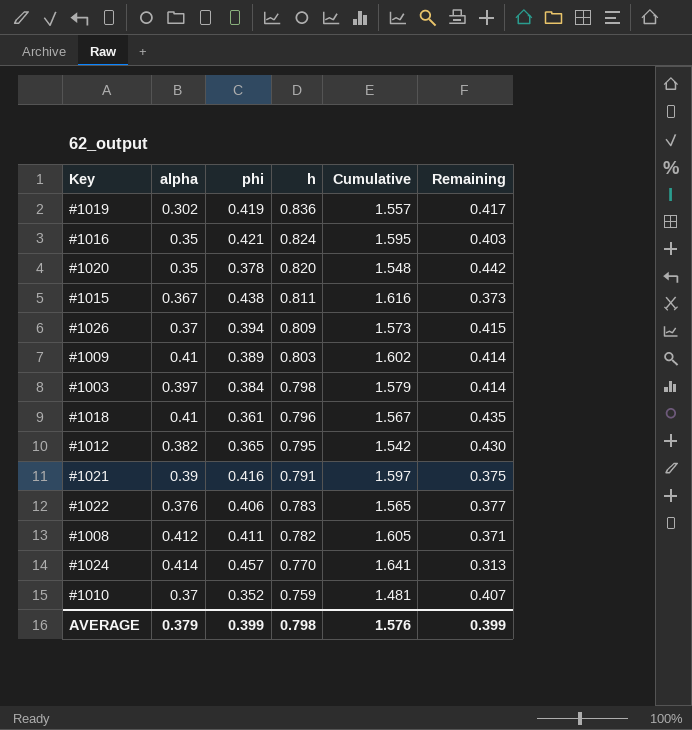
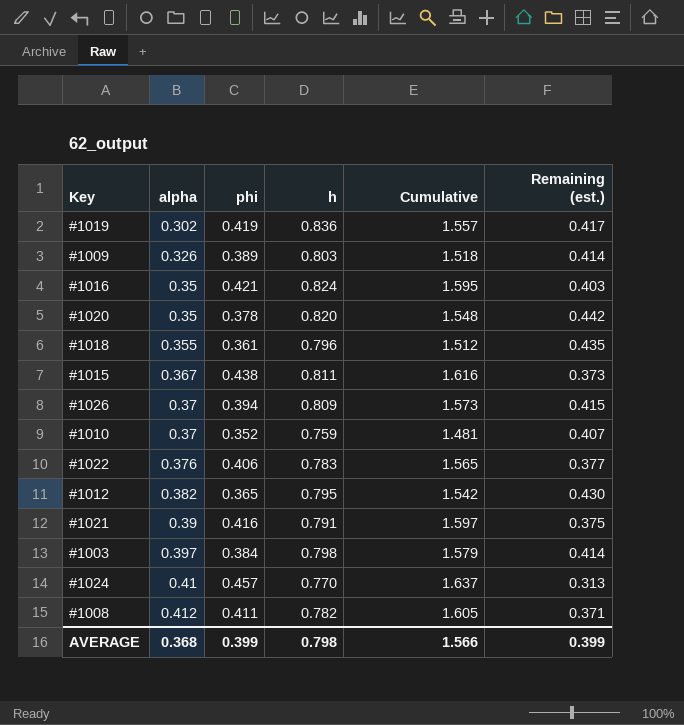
row order: h descending -> alpha ascending
column name: Remaining -> Remaining (est.)
#1009 | alpha: 0.41 -> 0.326
#1009 | Cumulative: 1.602 -> 1.518
#1018 | alpha: 0.41 -> 0.355
#1018 | Cumulative: 1.567 -> 1.512
#1024 | alpha: 0.414 -> 0.41
#1024 | Cumulative: 1.641 -> 1.637
AVERAGE | alpha: 0.379 -> 0.368
AVERAGE | Cumulative: 1.576 -> 1.566

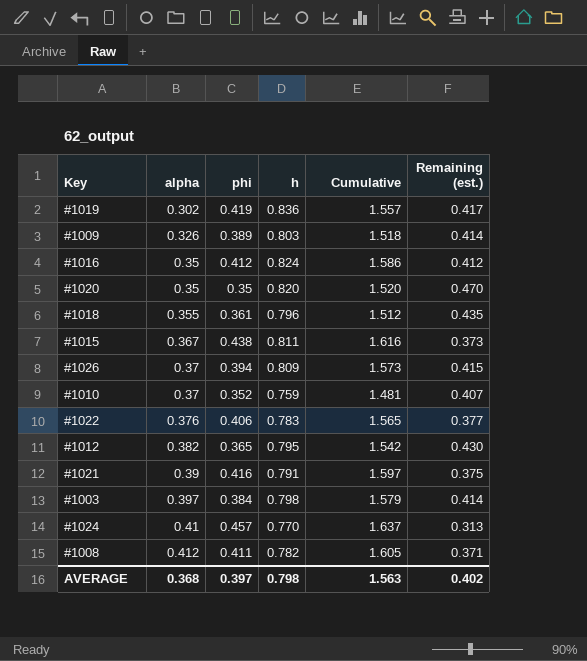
#1016 | phi: 0.421 -> 0.412
#1016 | Cumulative: 1.595 -> 1.586
#1016 | Remaining (est.): 0.403 -> 0.412
#1020 | phi: 0.378 -> 0.35
#1020 | Cumulative: 1.548 -> 1.520
#1020 | Remaining (est.): 0.442 -> 0.470
AVERAGE | phi: 0.399 -> 0.397
AVERAGE | Cumulative: 1.566 -> 1.563
AVERAGE | Remaining (est.): 0.399 -> 0.402

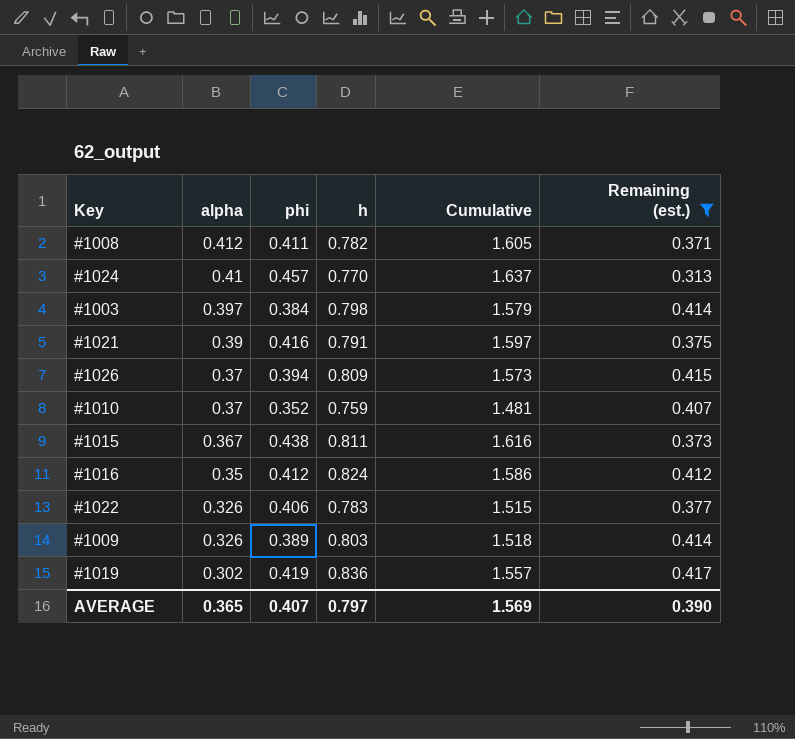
filter: none -> Remaining (est.) <= 0.417
row order: alpha ascending -> alpha descending
#1022 | alpha: 0.376 -> 0.326
#1022 | Cumulative: 1.565 -> 1.515
AVERAGE | alpha: 0.368 -> 0.365
AVERAGE | phi: 0.397 -> 0.407
AVERAGE | h: 0.798 -> 0.797
AVERAGE | Cumulative: 1.563 -> 1.569
AVERAGE | Remaining (est.): 0.402 -> 0.390

